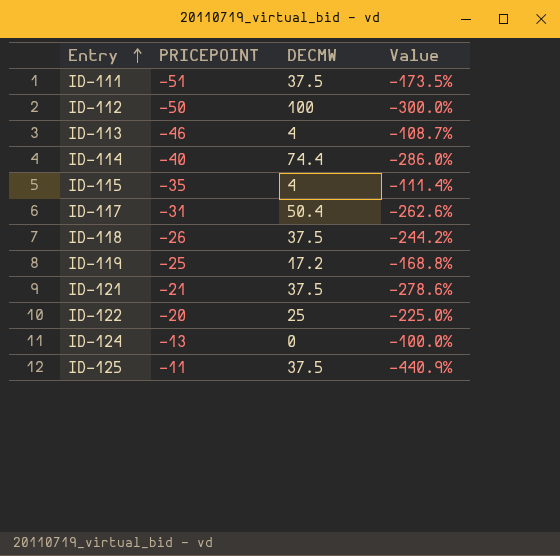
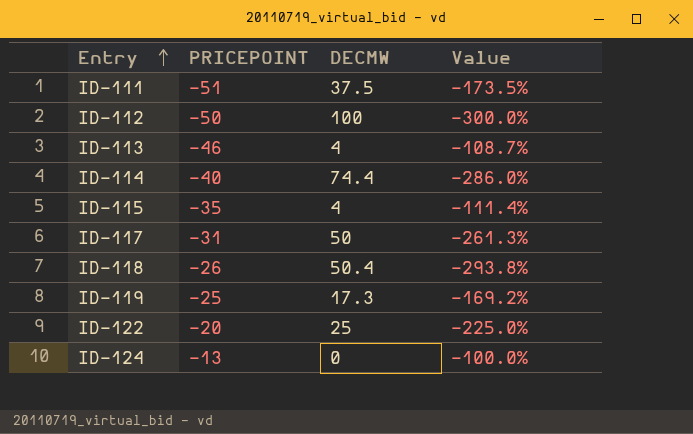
row ID-121: -21 | 37.5 | -278.6% -> none
row ID-125: -11 | 37.5 | -440.9% -> none
ID-117 | DECMW: 50.4 -> 50
ID-117 | Value: -262.6% -> -261.3%
ID-118 | DECMW: 37.5 -> 50.4
ID-118 | Value: -244.2% -> -293.8%
ID-119 | DECMW: 17.2 -> 17.3
ID-119 | Value: -168.8% -> -169.2%

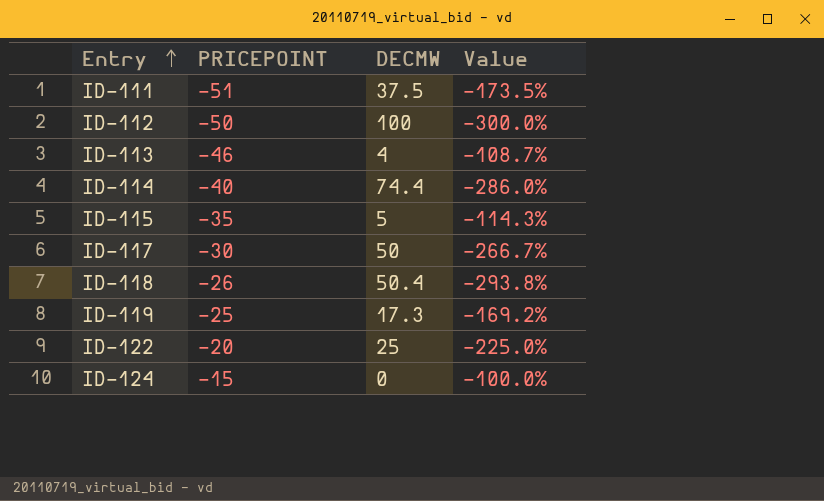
ID-115 | DECMW: 4 -> 5
ID-115 | Value: -111.4% -> -114.3%
ID-117 | PRICEPOINT: -31 -> -30
ID-117 | Value: -261.3% -> -266.7%
ID-124 | PRICEPOINT: -13 -> -15

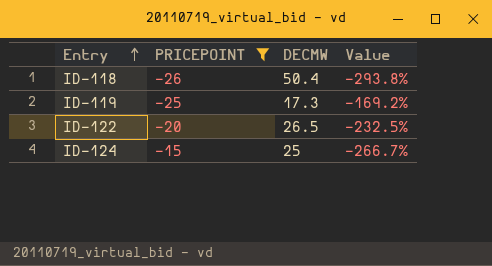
filter: none -> PRICEPOINT >= -26
ID-122 | DECMW: 25 -> 26.5
ID-122 | Value: -225.0% -> -232.5%
ID-124 | DECMW: 0 -> 25
ID-124 | Value: -100.0% -> -266.7%

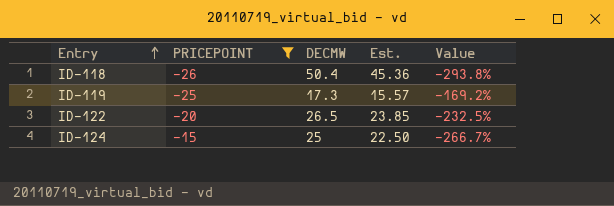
column Est. | formula: none -> [DECMW] * 0.9

